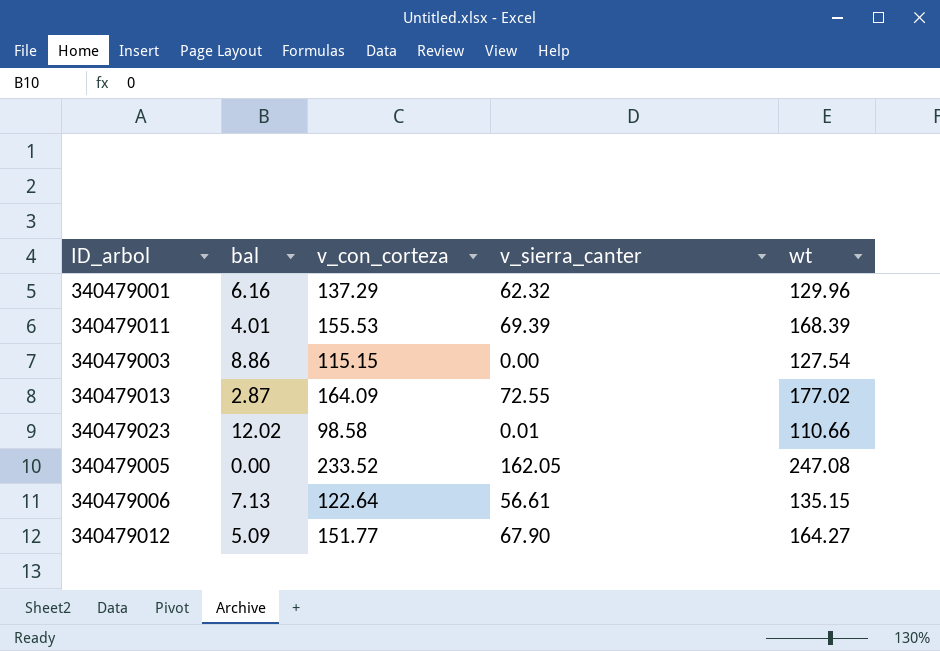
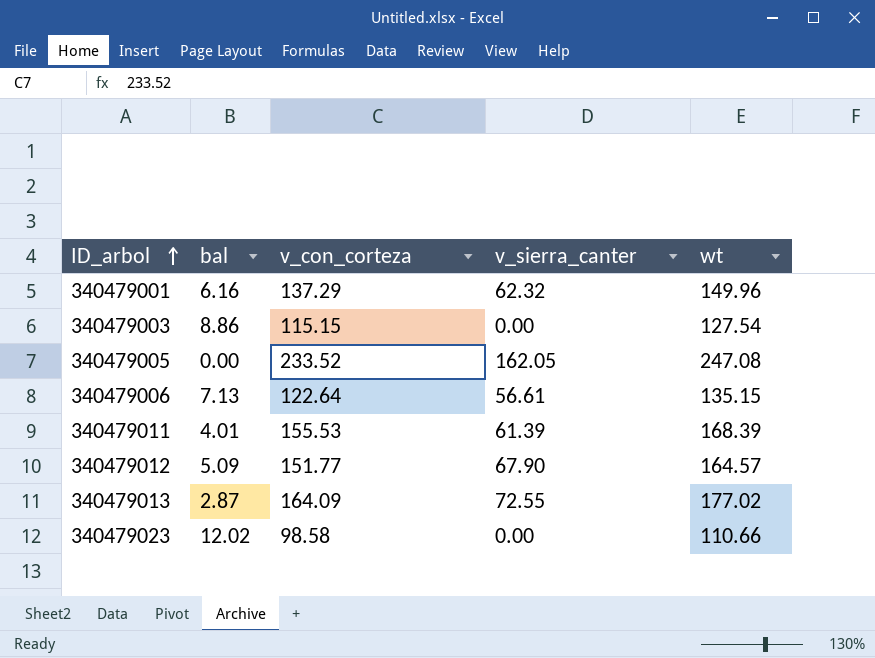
row order: none -> ID_arbol ascending
340479001 | wt: 129.96 -> 149.96
340479011 | v_sierra_canter: 69.39 -> 61.39
340479012 | wt: 164.27 -> 164.57
340479023 | v_sierra_canter: 0.01 -> 0.00

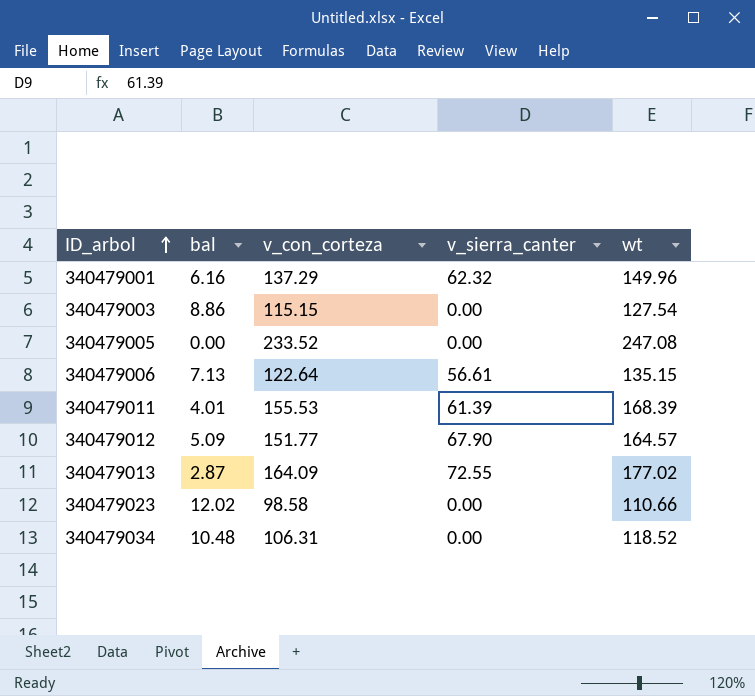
340479005 | v_sierra_canter: 162.05 -> 0.00
row 340479034: none -> 10.48 | 106.31 | 0.00 | 118.52

